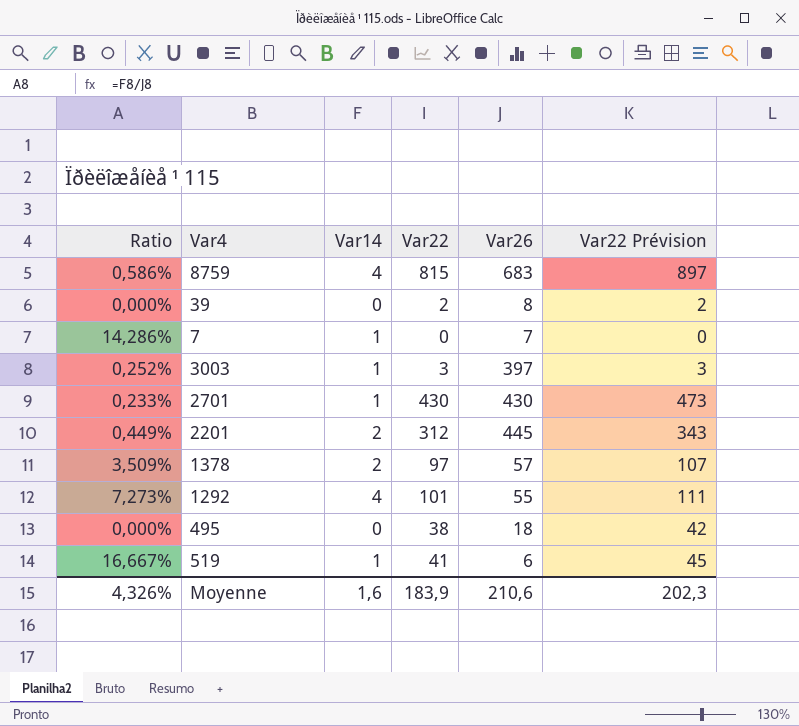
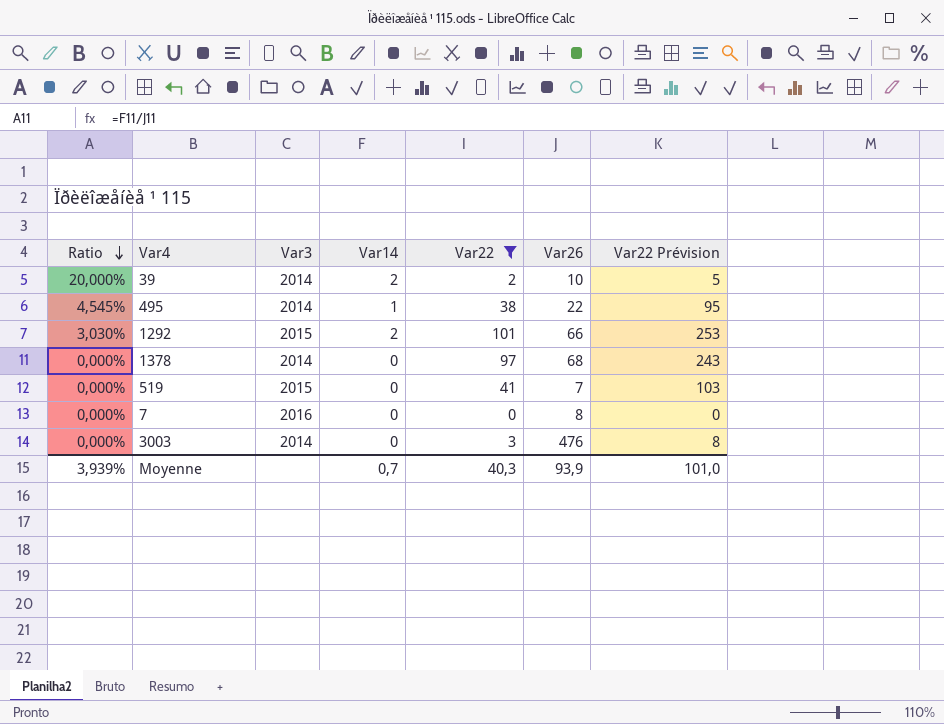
filter: none -> Var22 <= 101
row order: none -> Ratio descending
column Var3 | position: none -> 3
column Var22 Prévision | formula: [Var22] * 1,1 -> [Var22] * 2,5
39 | Ratio: 0,000% -> 20,000%
39 | Var14: 0 -> 2
39 | Var26: 8 -> 10
495 | Ratio: 0,000% -> 4,545%
495 | Var14: 0 -> 1
495 | Var26: 18 -> 22
1292 | Ratio: 7,273% -> 3,030%
1292 | Var14: 4 -> 2
1292 | Var26: 55 -> 66
1378 | Ratio: 3,509% -> 0,000%
1378 | Var14: 2 -> 0
1378 | Var26: 57 -> 68
519 | Ratio: 16,667% -> 0,000%
519 | Var14: 1 -> 0
519 | Var26: 6 -> 7
7 | Ratio: 14,286% -> 0,000%
7 | Var14: 1 -> 0
7 | Var26: 7 -> 8
3003 | Ratio: 0,252% -> 0,000%
3003 | Var14: 1 -> 0
3003 | Var26: 397 -> 476
Moyenne | Ratio: 4,326% -> 3,939%
Moyenne | Var14: 1,6 -> 0,7
Moyenne | Var22: 183,9 -> 40,3
Moyenne | Var26: 210,6 -> 93,9
Moyenne | Var22 Prévision: 202,3 -> 101,0

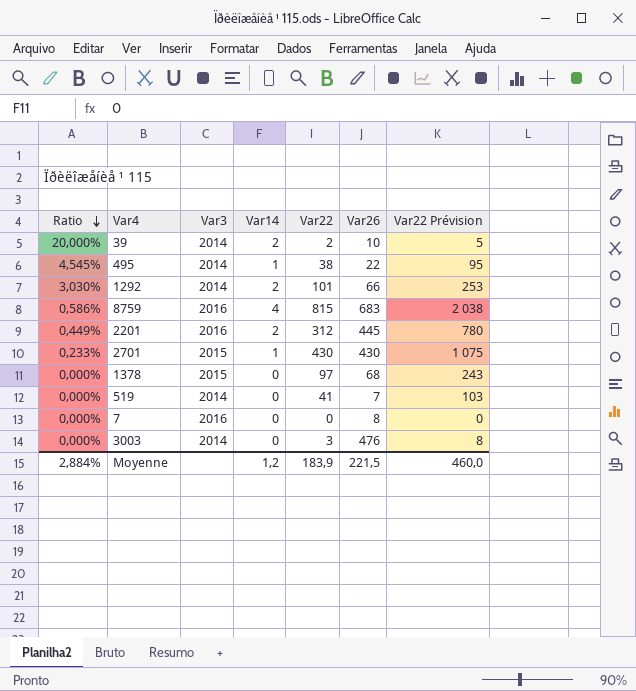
filter: Var22 <= 101 -> none
1292 | Var3: 2015 -> 2014
1378 | Var3: 2014 -> 2015
519 | Var3: 2015 -> 2014
Moyenne | Ratio: 3,939% -> 2,884%
Moyenne | Var14: 0,7 -> 1,2
Moyenne | Var22: 40,3 -> 183,9
Moyenne | Var26: 93,9 -> 221,5
Moyenne | Var22 Prévision: 101,0 -> 460,0

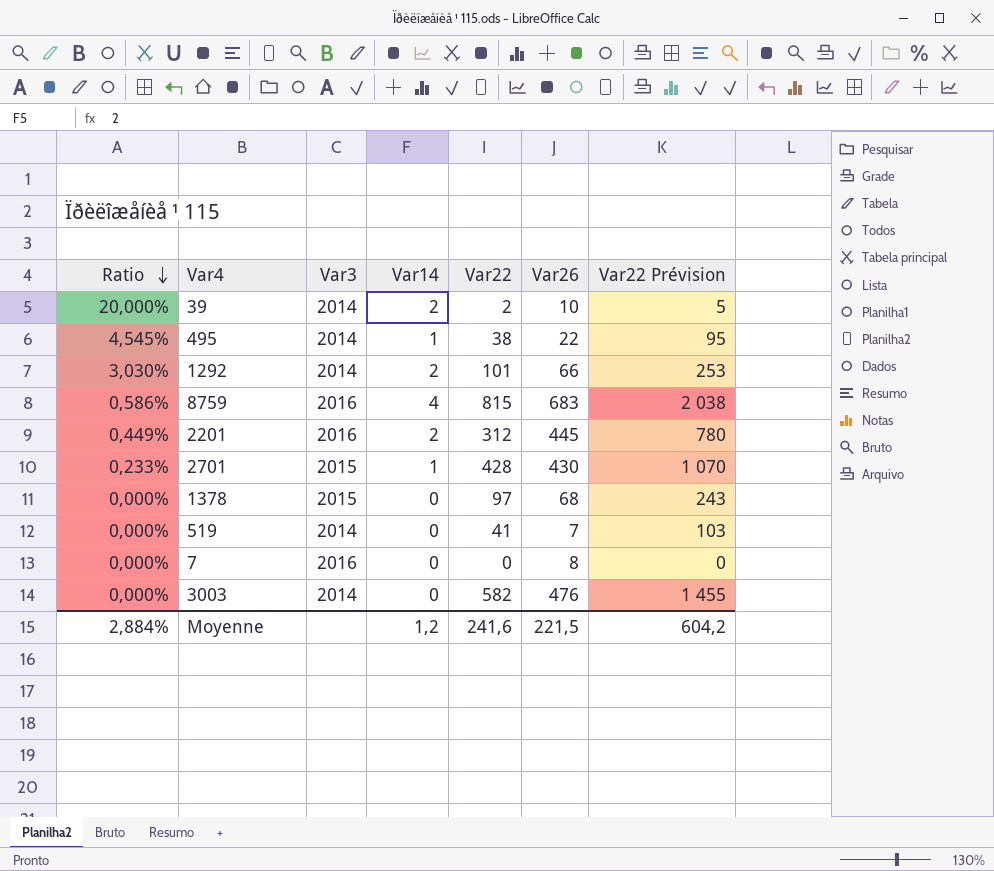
2701 | Var22: 430 -> 428
2701 | Var22 Prévision: 1 075 -> 1 070
3003 | Var22: 3 -> 582
3003 | Var22 Prévision: 8 -> 1 455
Moyenne | Var22: 183,9 -> 241,6
Moyenne | Var22 Prévision: 460,0 -> 604,2

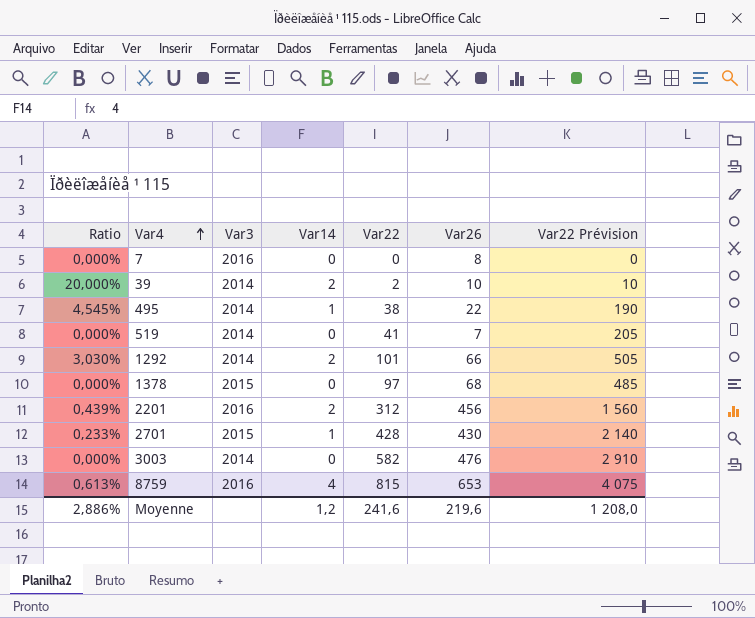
row order: Ratio descending -> Var4 ascending
column Var22 Prévision | formula: [Var22] * 2,5 -> [Var22] * 5
2201 | Ratio: 0,449% -> 0,439%
2201 | Var26: 445 -> 456
8759 | Ratio: 0,586% -> 0,613%
8759 | Var26: 683 -> 653
Moyenne | Ratio: 2,884% -> 2,886%
Moyenne | Var26: 221,5 -> 219,6
Moyenne | Var22 Prévision: 604,2 -> 1 208,0

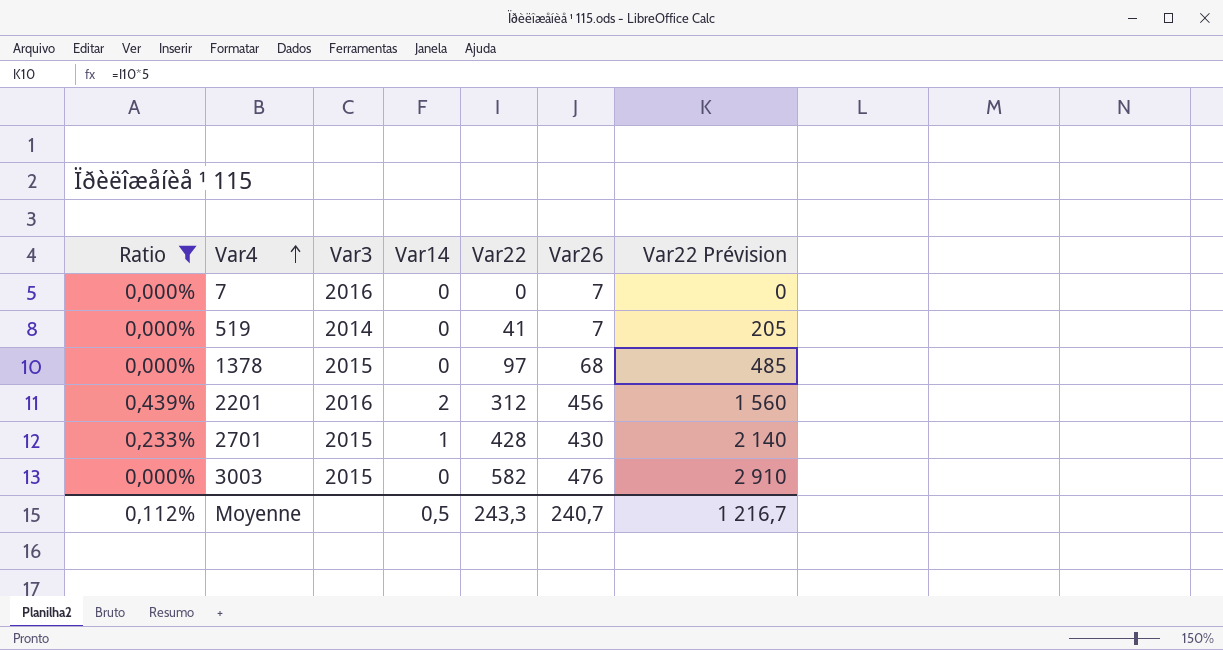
filter: none -> Ratio <= 0,439%
7 | Var26: 8 -> 7
3003 | Var3: 2014 -> 2015
Moyenne | Ratio: 2,886% -> 0,112%
Moyenne | Var14: 1,2 -> 0,5
Moyenne | Var22: 241,6 -> 243,3
Moyenne | Var26: 219,6 -> 240,7
Moyenne | Var22 Prévision: 1 208,0 -> 1 216,7

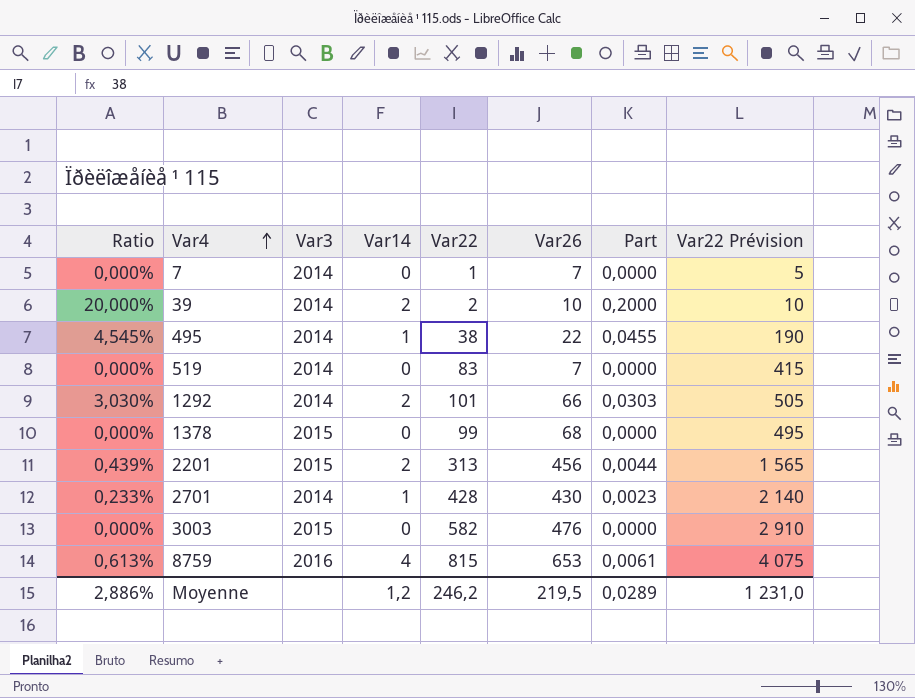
filter: Ratio <= 0,439% -> none
column Part | formula: none -> [Var14] / [Var26]
7 | Var3: 2016 -> 2014
7 | Var22: 0 -> 1
7 | Var22 Prévision: 0 -> 5
519 | Var22: 41 -> 83
519 | Var22 Prévision: 205 -> 415
1378 | Var22: 97 -> 99
1378 | Var22 Prévision: 485 -> 495
2201 | Var3: 2016 -> 2015
2201 | Var22: 312 -> 313
2201 | Var22 Prévision: 1 560 -> 1 565
2701 | Var3: 2015 -> 2014
Moyenne | Ratio: 0,112% -> 2,886%
Moyenne | Var14: 0,5 -> 1,2
Moyenne | Var22: 243,3 -> 246,2
Moyenne | Var26: 240,7 -> 219,5
Moyenne | Var22 Prévision: 1 216,7 -> 1 231,0

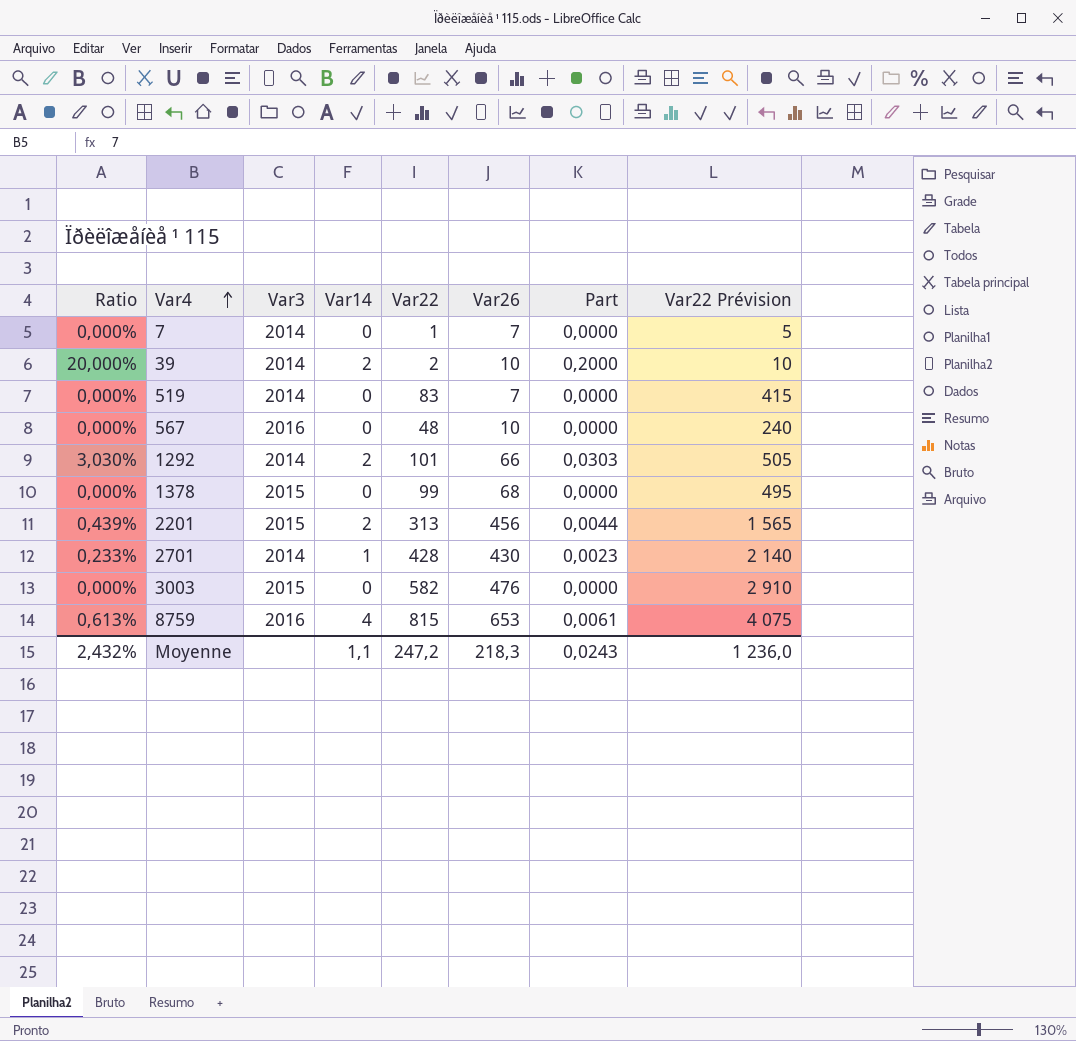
row 495: 4,545% | 2014 | 1 | 38 | 22 | 0,0455 | 190 -> none
row 567: none -> 0,000% | 2016 | 0 | 48 | 10 | 0,0000 | 240
Moyenne | Ratio: 2,886% -> 2,432%
Moyenne | Var14: 1,2 -> 1,1
Moyenne | Var22: 246,2 -> 247,2
Moyenne | Var26: 219,5 -> 218,3
Moyenne | Part: 0,0289 -> 0,0243
Moyenne | Var22 Prévision: 1 231,0 -> 1 236,0

